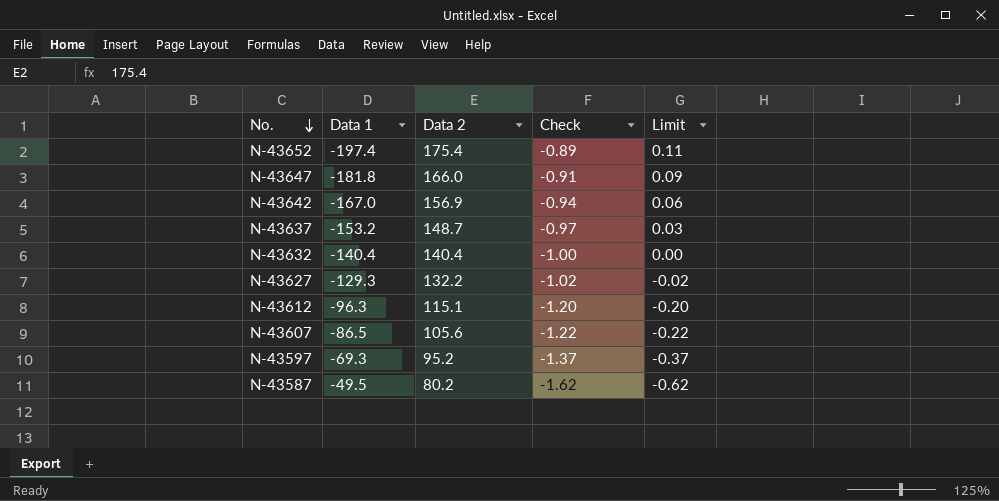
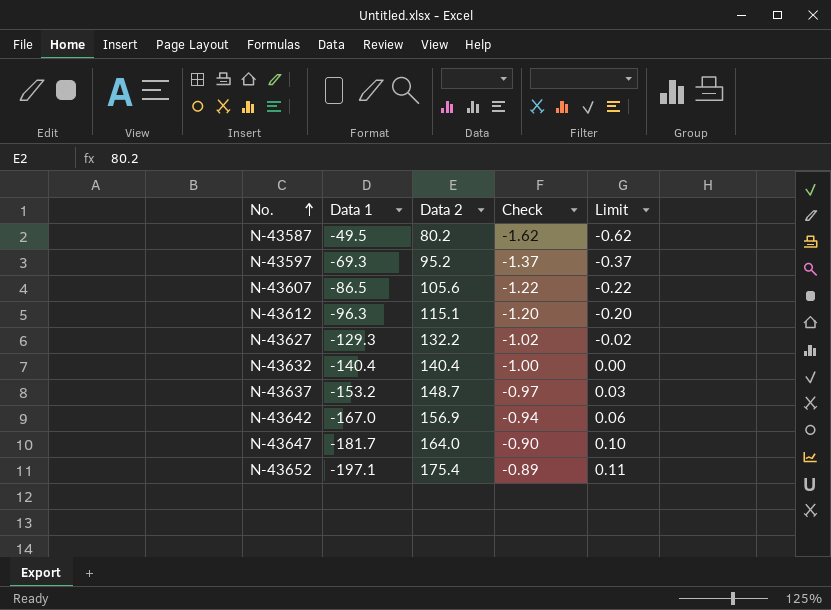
row order: No. descending -> No. ascending
N-43647 | Data 1: -181.8 -> -181.7
N-43647 | Data 2: 166.0 -> 164.0
N-43647 | Check: -0.91 -> -0.90
N-43647 | Limit: 0.09 -> 0.10
N-43652 | Data 1: -197.4 -> -197.1

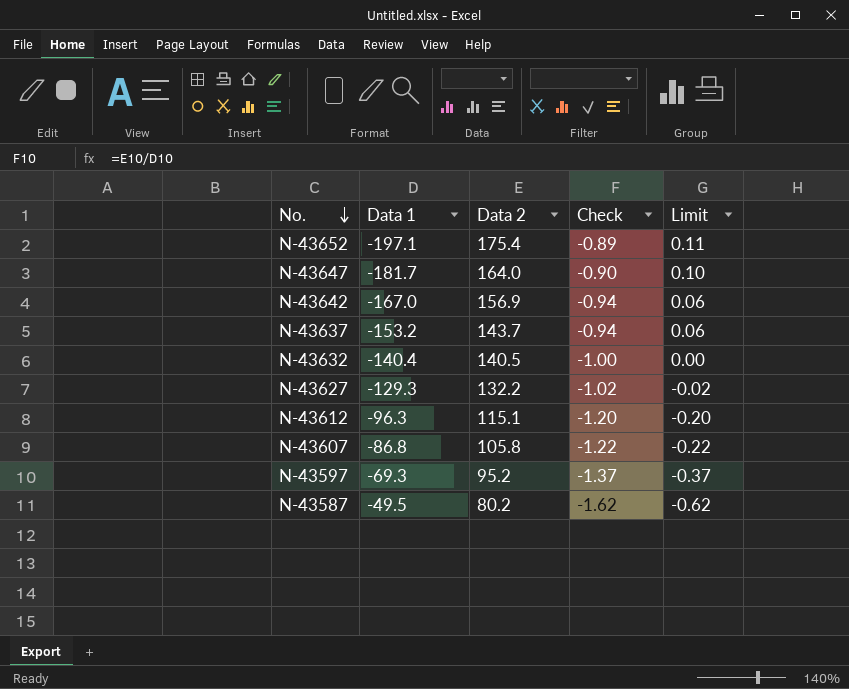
row order: No. ascending -> No. descending
N-43637 | Data 2: 148.7 -> 143.7
N-43637 | Check: -0.97 -> -0.94
N-43637 | Limit: 0.03 -> 0.06
N-43632 | Data 2: 140.4 -> 140.5
N-43607 | Data 1: -86.5 -> -86.8
N-43607 | Data 2: 105.6 -> 105.8

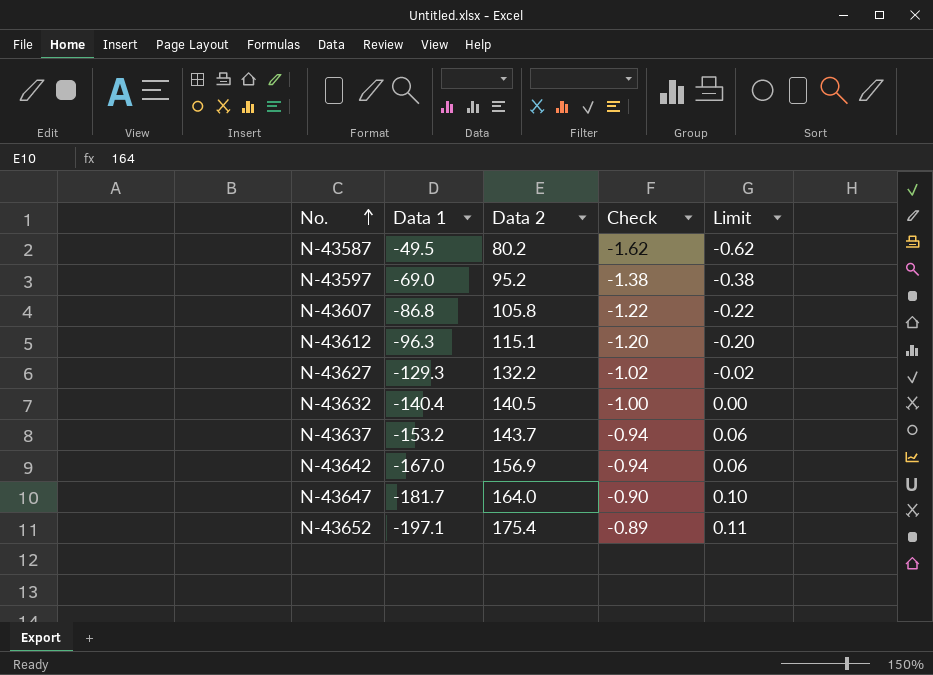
row order: No. descending -> No. ascending
N-43597 | Data 1: -69.3 -> -69.0
N-43597 | Check: -1.37 -> -1.38
N-43597 | Limit: -0.37 -> -0.38

